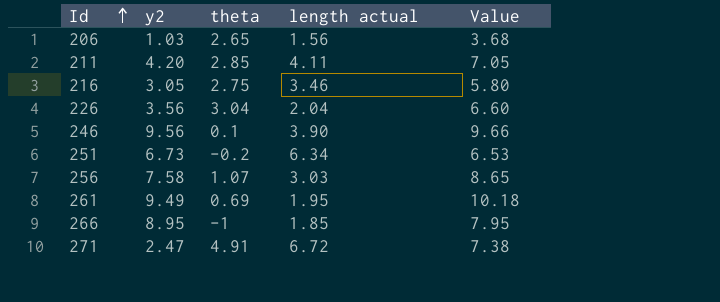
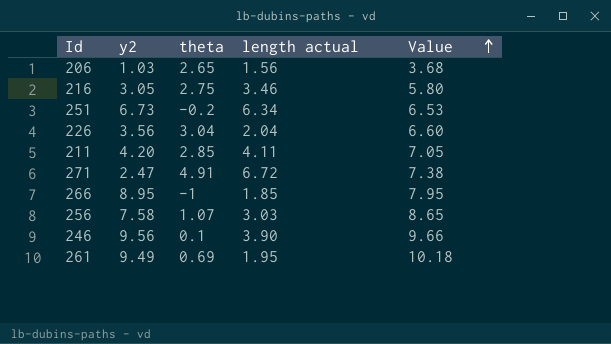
row order: Id ascending -> Value ascending

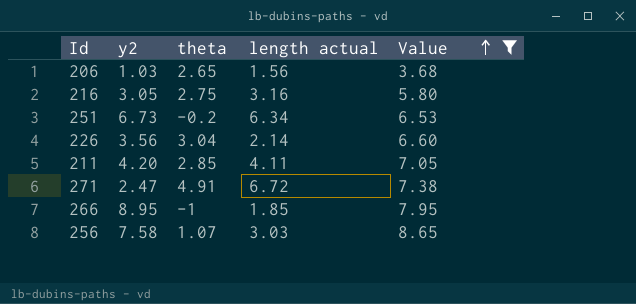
filter: none -> Value <= 8.65
216 | length actual: 3.46 -> 3.16
226 | length actual: 2.04 -> 2.14

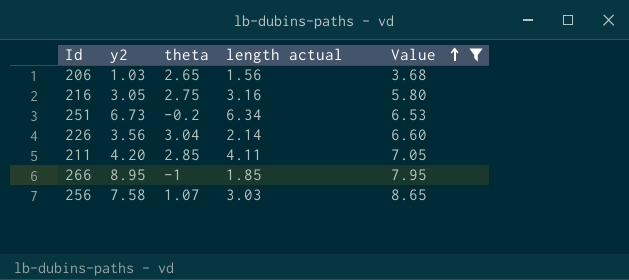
row 271: 2.47 | 4.91 | 6.72 | 7.38 -> none

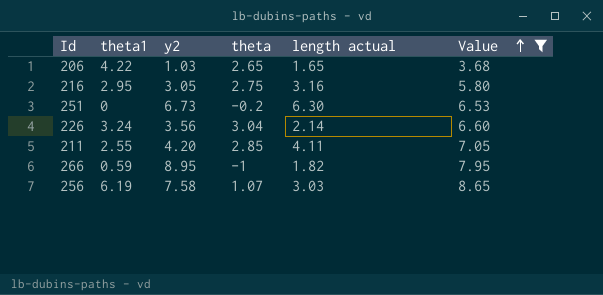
column theta1 | position: none -> 2
206 | length actual: 1.56 -> 1.65
251 | length actual: 6.34 -> 6.30
266 | length actual: 1.85 -> 1.82

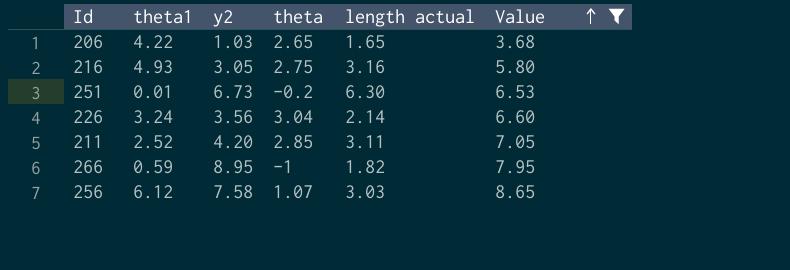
216 | theta1: 2.95 -> 4.93
251 | theta1: 0 -> 0.01
211 | theta1: 2.55 -> 2.52
211 | length actual: 4.11 -> 3.11
256 | theta1: 6.19 -> 6.12

